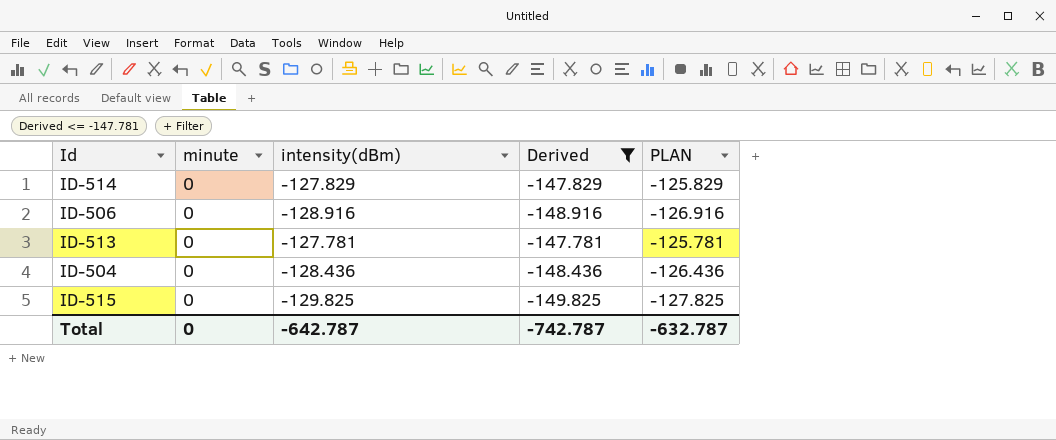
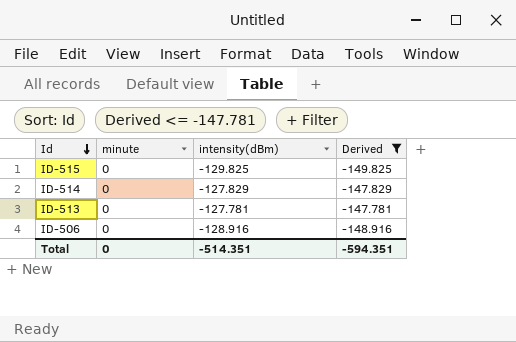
row order: none -> Id descending
column PLAN | formula: [intensity(dBm)] + 2 -> none
row ID-504: 0 | -128.436 | -148.436 | -126.436 -> none
Total | intensity(dBm): -642.787 -> -514.351
Total | Derived: -742.787 -> -594.351

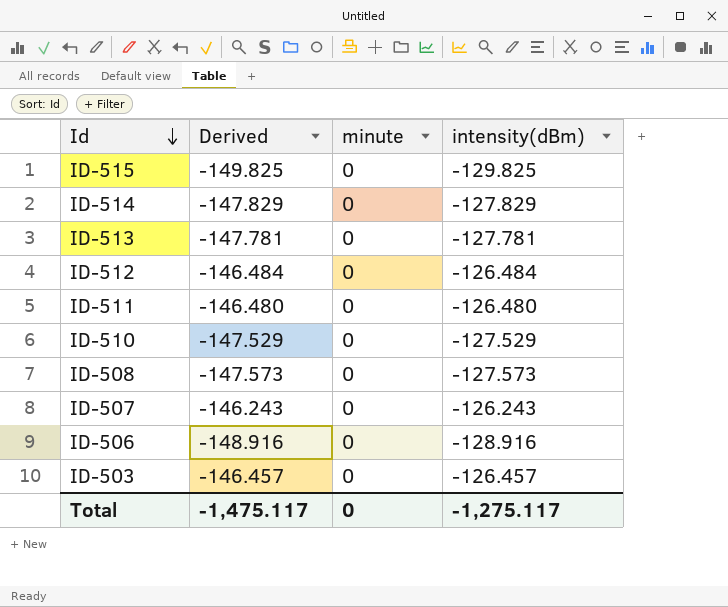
filter: Derived <= -147.781 -> none
column Derived | position: 4 -> 2
Total | Derived: -594.351 -> -1,475.117
Total | intensity(dBm): -514.351 -> -1,275.117

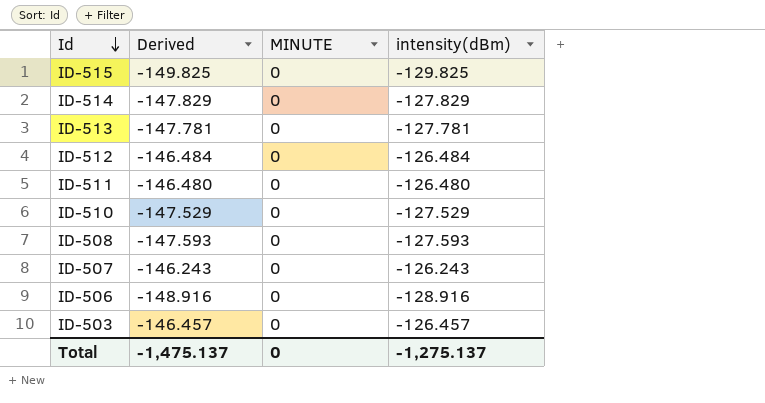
column name: minute -> MINUTE
ID-508 | Derived: -147.573 -> -147.593
ID-508 | intensity(dBm): -127.573 -> -127.593
Total | Derived: -1,475.117 -> -1,475.137
Total | intensity(dBm): -1,275.117 -> -1,275.137

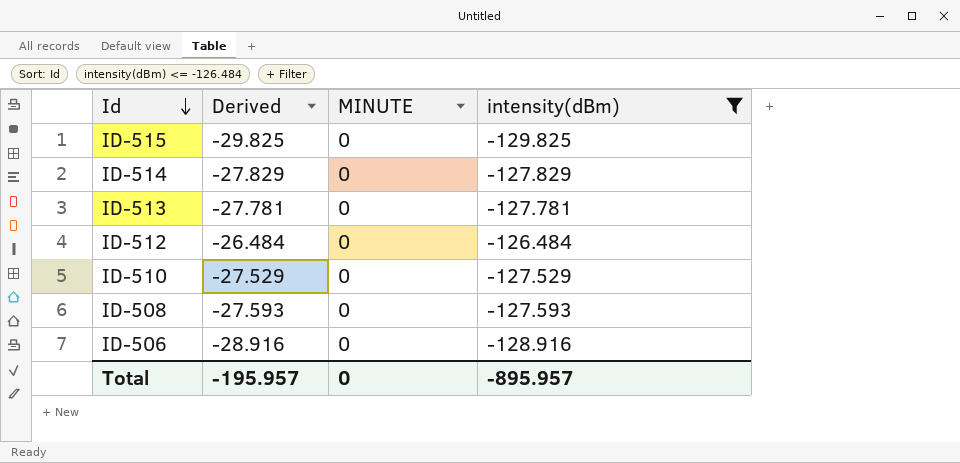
filter: none -> intensity(dBm) <= -126.484
column Derived | formula: [intensity(dBm)] - 20 -> [intensity(dBm)] + 100
Total | Derived: -1,475.137 -> -195.957
Total | intensity(dBm): -1,275.137 -> -895.957

